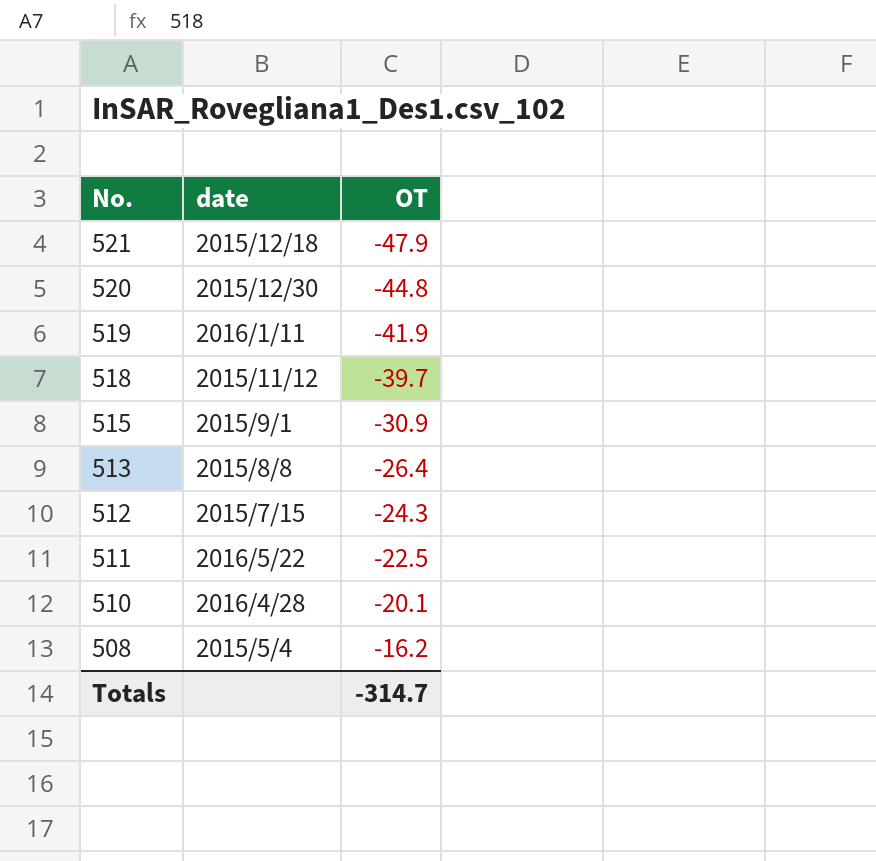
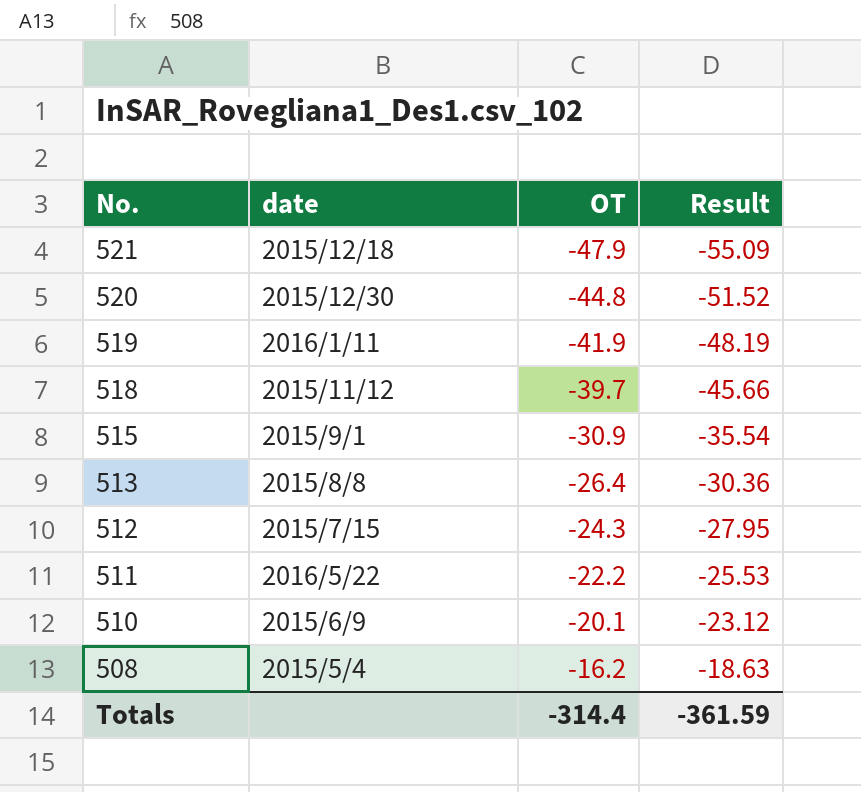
column Result | formula: none -> [OT] * 1.15
511 | OT: -22.5 -> -22.2
510 | date: 2016/4/28 -> 2015/6/9
Totals | OT: -314.7 -> -314.4

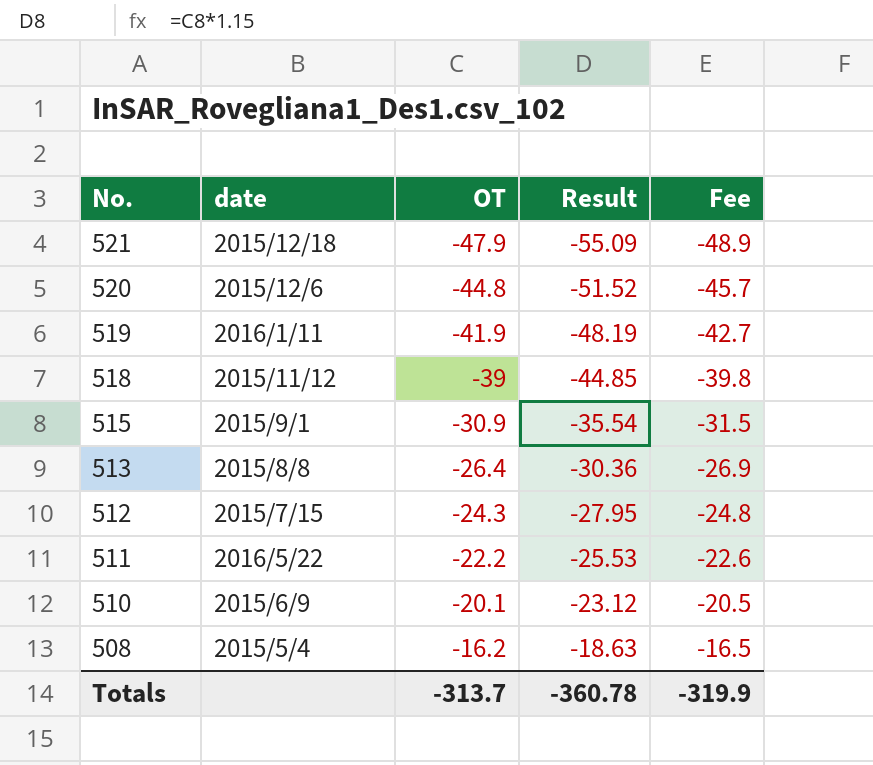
column Fee | formula: none -> [OT] * 1.02
520 | date: 2015/12/30 -> 2015/12/6
518 | OT: -39.7 -> -39
518 | Result: -45.66 -> -44.85
Totals | OT: -314.4 -> -313.7
Totals | Result: -361.59 -> -360.78

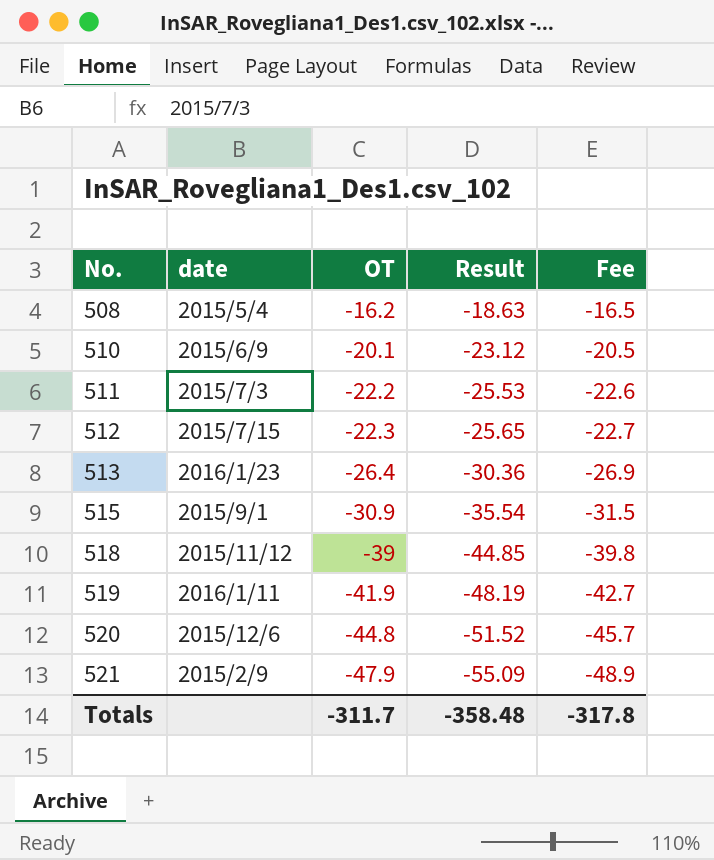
row order: No. descending -> No. ascending
511 | date: 2016/5/22 -> 2015/7/3
512 | OT: -24.3 -> -22.3
512 | Result: -27.95 -> -25.65
512 | Fee: -24.8 -> -22.7
513 | date: 2015/8/8 -> 2016/1/23
521 | date: 2015/12/18 -> 2015/2/9
Totals | OT: -313.7 -> -311.7
Totals | Result: -360.78 -> -358.48
Totals | Fee: -319.9 -> -317.8

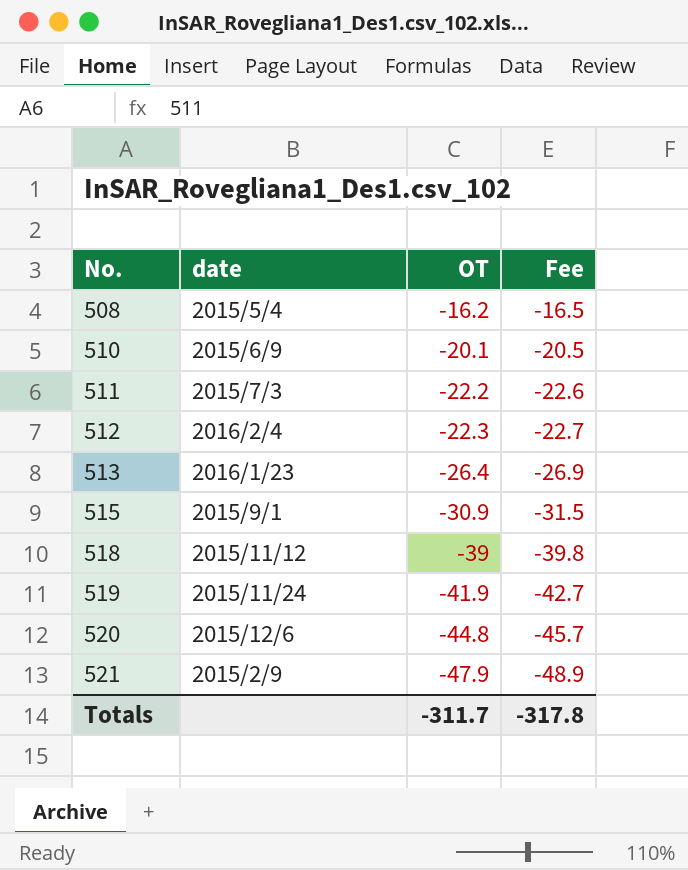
column Result | formula: [OT] * 1.15 -> none
512 | date: 2015/7/15 -> 2016/2/4
519 | date: 2016/1/11 -> 2015/11/24

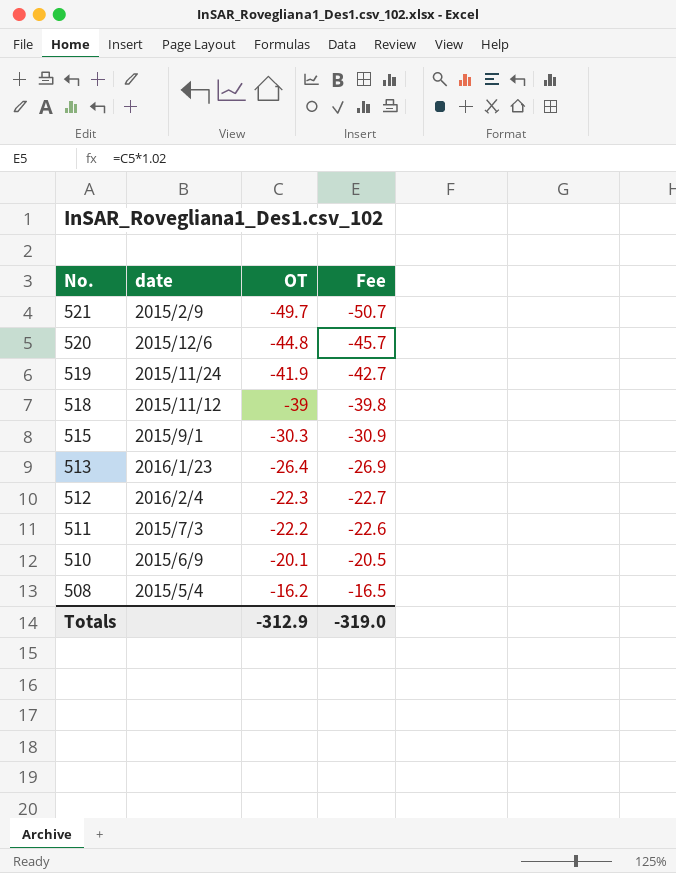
row order: No. ascending -> No. descending
521 | OT: -47.9 -> -49.7
521 | Fee: -48.9 -> -50.7
515 | OT: -30.9 -> -30.3
515 | Fee: -31.5 -> -30.9
Totals | OT: -311.7 -> -312.9
Totals | Fee: -317.8 -> -319.0

